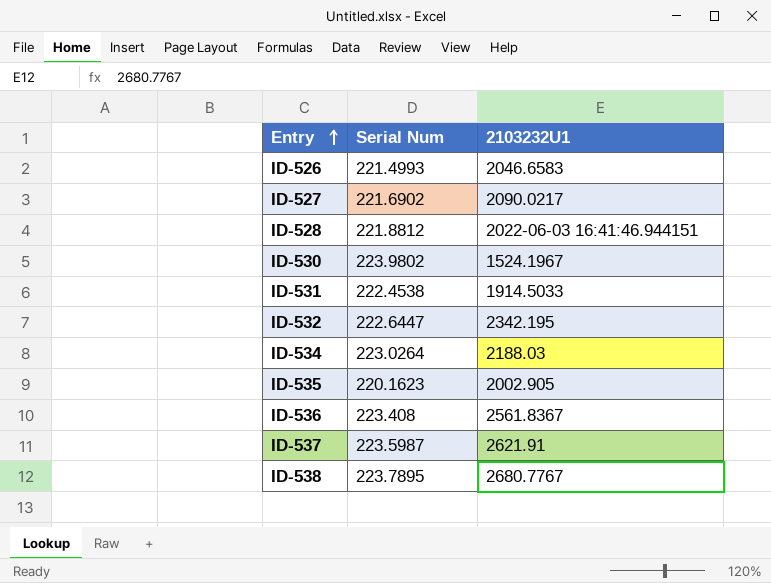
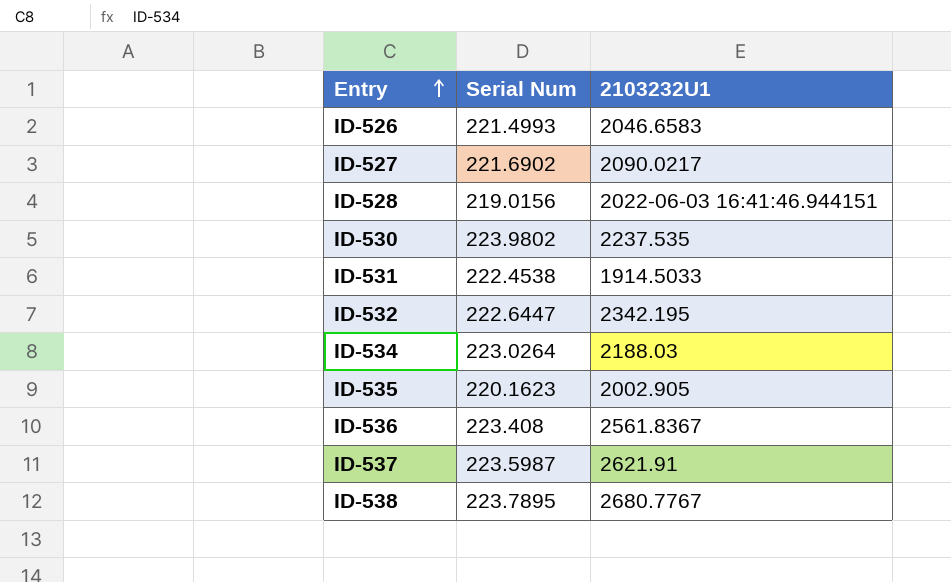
ID-528 | Serial Num: 221.8812 -> 219.0156
ID-530 | 2103232U1: 1524.1967 -> 2237.535

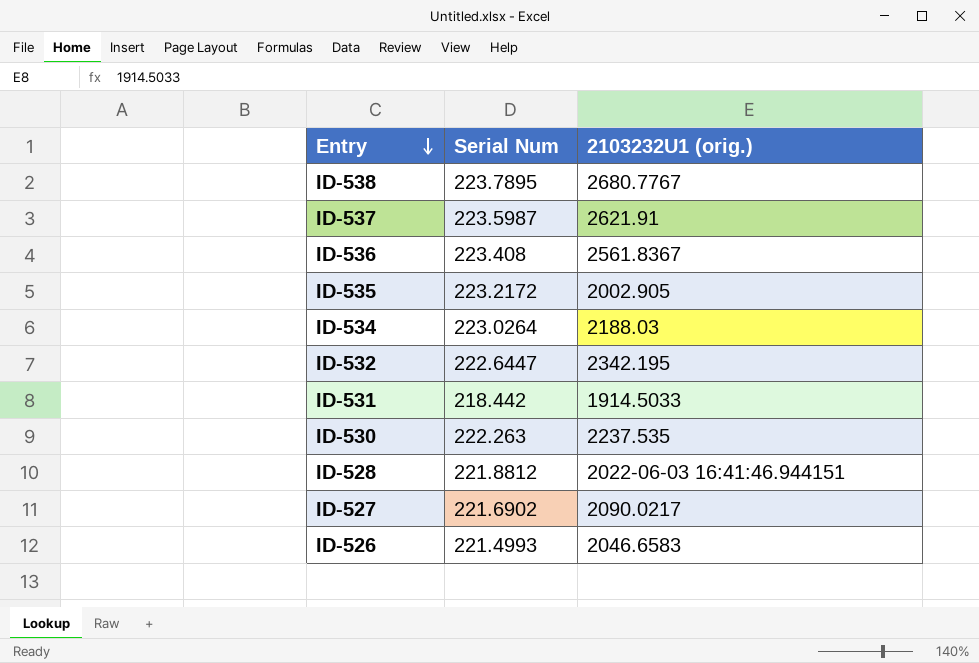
row order: Entry ascending -> Entry descending
column name: 2103232U1 -> 2103232U1 (orig.)
ID-535 | Serial Num: 220.1623 -> 223.2172
ID-531 | Serial Num: 222.4538 -> 218.442
ID-530 | Serial Num: 223.9802 -> 222.263
ID-528 | Serial Num: 219.0156 -> 221.8812

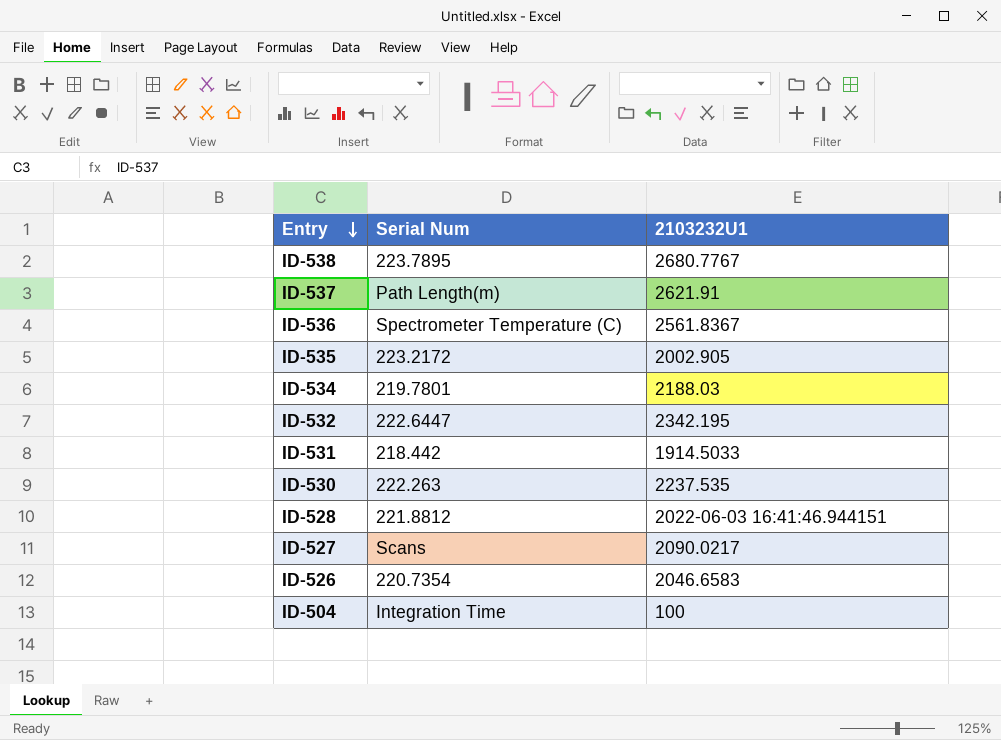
column name: 2103232U1 (orig.) -> 2103232U1
ID-537 | Serial Num: 223.5987 -> Path Length(m)
ID-536 | Serial Num: 223.408 -> Spectrometer Temperature (C)
ID-534 | Serial Num: 223.0264 -> 219.7801
ID-527 | Serial Num: 221.6902 -> Scans
ID-526 | Serial Num: 221.4993 -> 220.7354
row ID-504: none -> Integration Time | 100

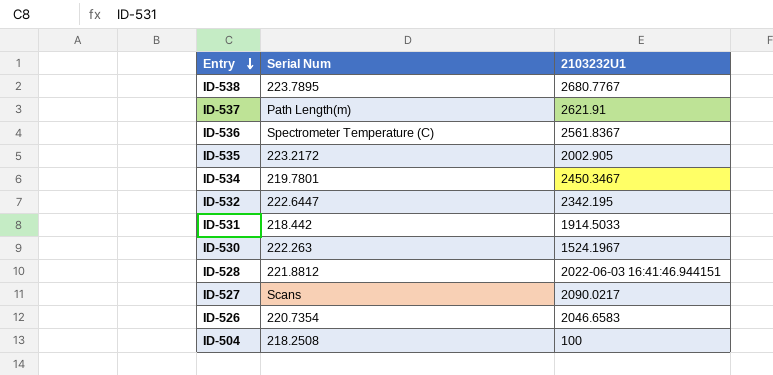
ID-534 | 2103232U1: 2188.03 -> 2450.3467
ID-530 | 2103232U1: 2237.535 -> 1524.1967
ID-504 | Serial Num: Integration Time -> 218.2508

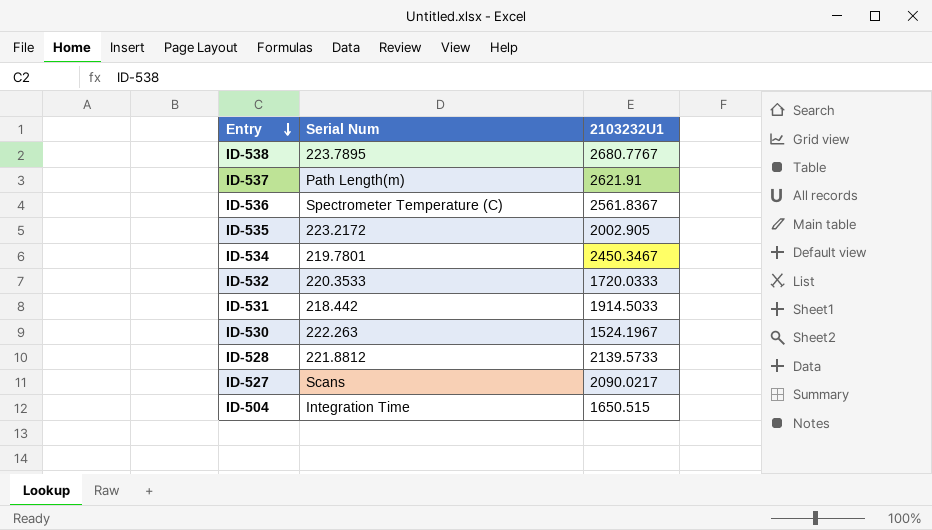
row ID-526: 220.7354 | 2046.6583 -> none
ID-532 | Serial Num: 222.6447 -> 220.3533
ID-532 | 2103232U1: 2342.195 -> 1720.0333
ID-528 | 2103232U1: 2022-06-03 16:41:46.944151 -> 2139.5733
ID-504 | Serial Num: 218.2508 -> Integration Time
ID-504 | 2103232U1: 100 -> 1650.515

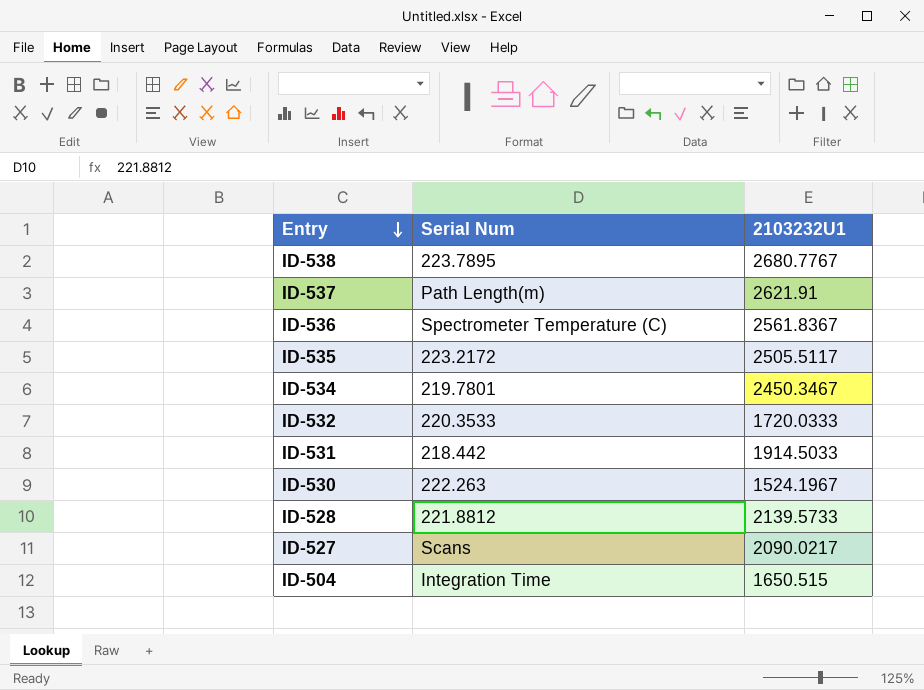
ID-535 | 2103232U1: 2002.905 -> 2505.5117

